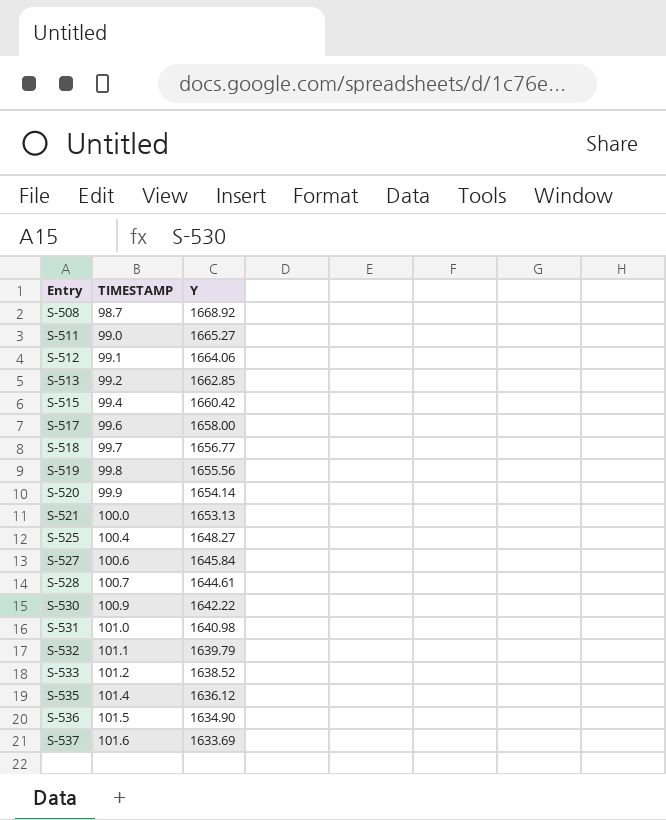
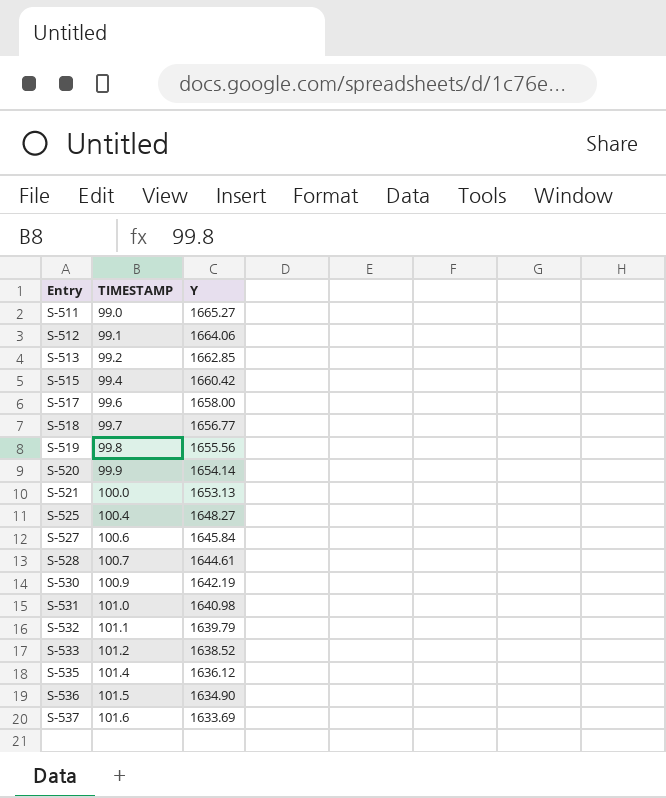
row S-508: 98.7 | 1668.92 -> none
S-530 | Y: 1642.22 -> 1642.19

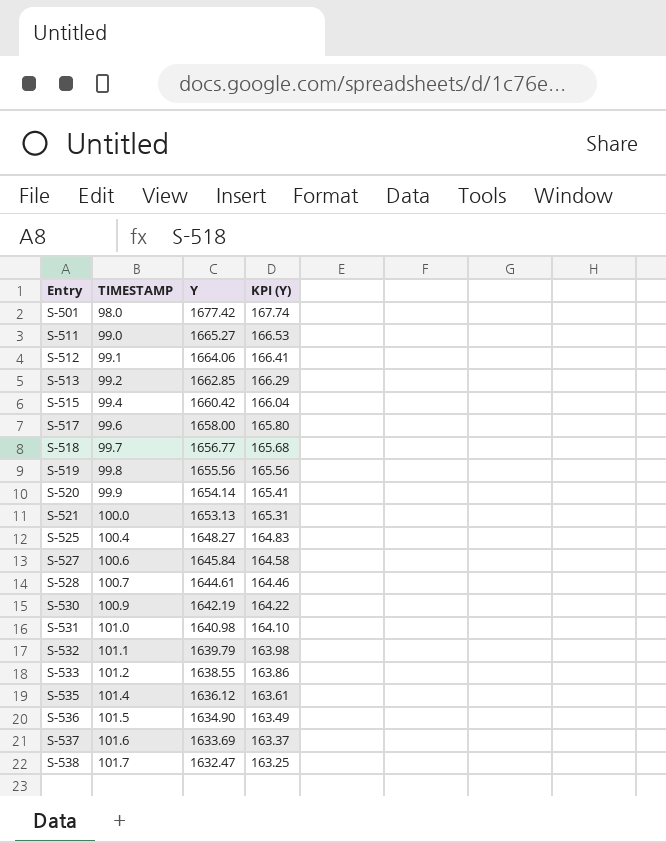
column KPI (Y) | formula: none -> [Y] * 0.1
row S-501: none -> 98.0 | 1677.42 | 167.74
S-533 | Y: 1638.52 -> 1638.55
row S-538: none -> 101.7 | 1632.47 | 163.25

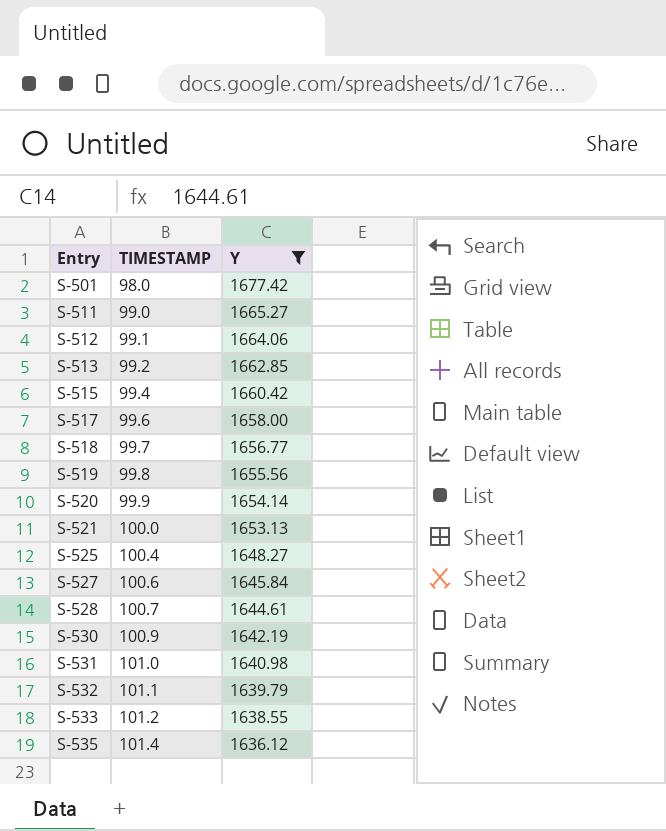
filter: none -> Y >= 1636.12
column KPI (Y) | formula: [Y] * 0.1 -> none

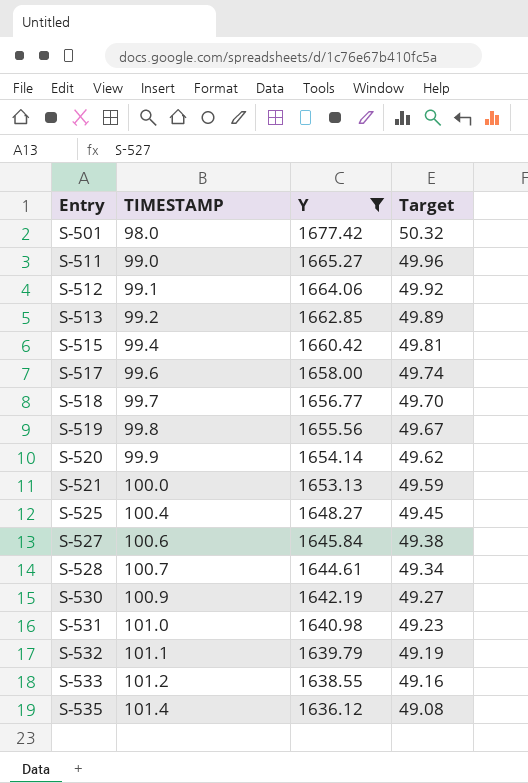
column Target | formula: none -> [Y] * 0.03

